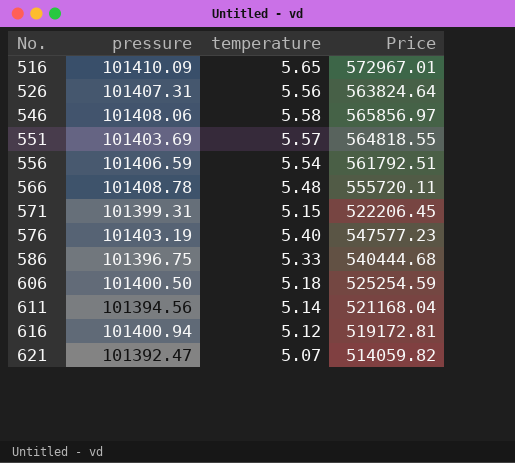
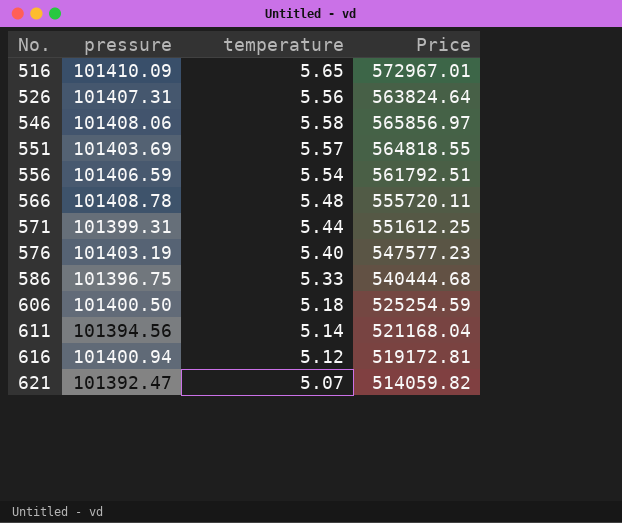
571 | temperature: 5.15 -> 5.44
571 | Price: 522206.45 -> 551612.25

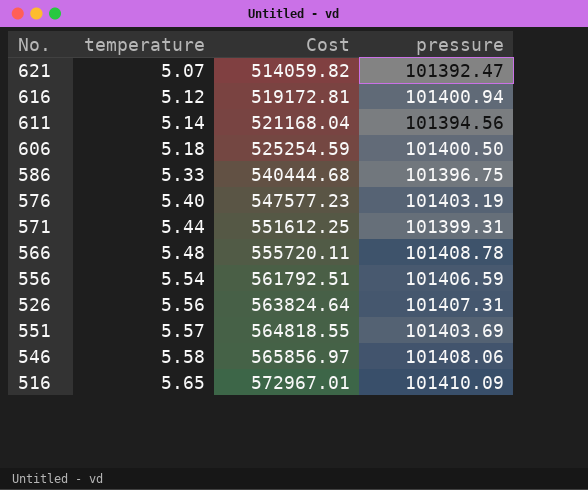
row order: No. ascending -> temperature ascending
column name: Price -> Cost
column pressure | position: 2 -> 4

